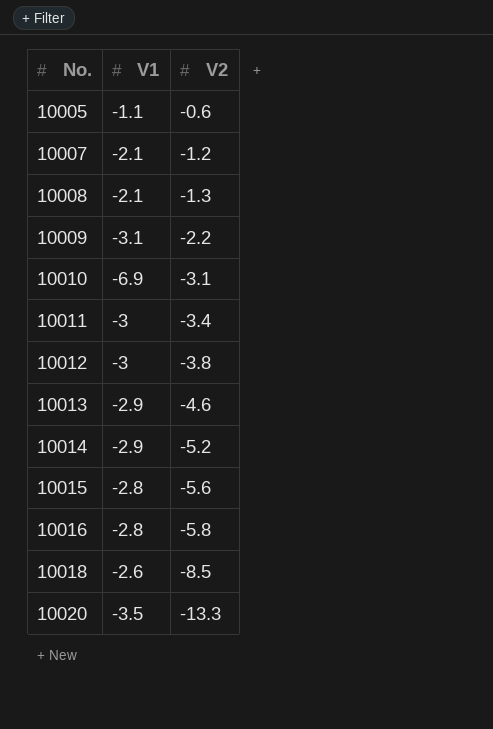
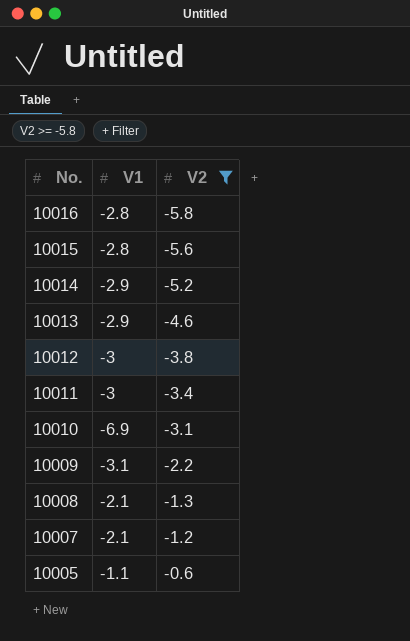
filter: none -> V2 >= -5.8
row order: No. ascending -> No. descending

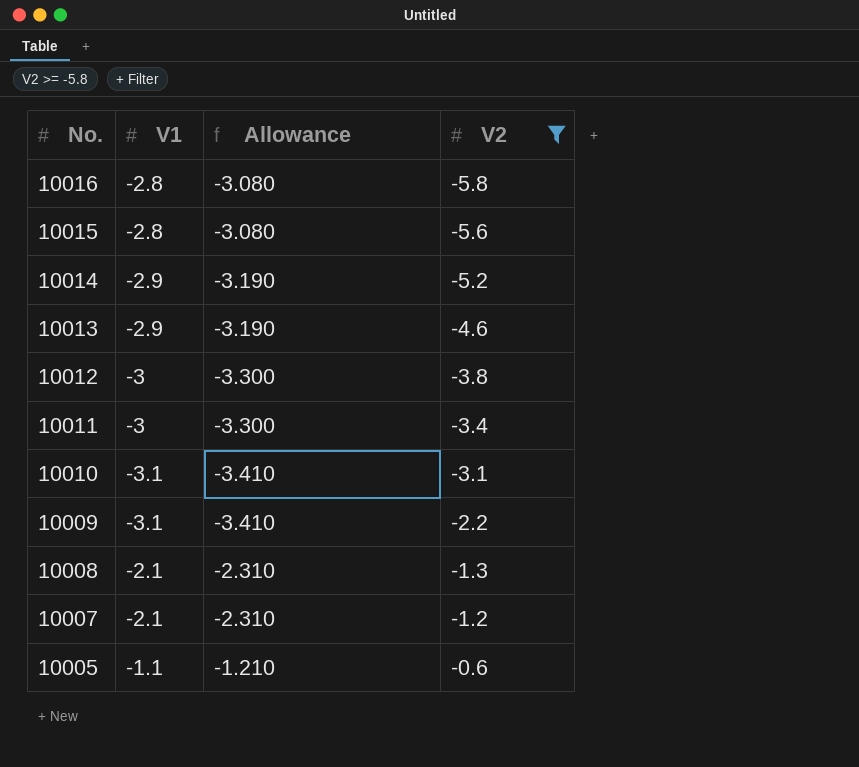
column Allowance | formula: none -> [V1] * 1.1
10010 | V1: -6.9 -> -3.1

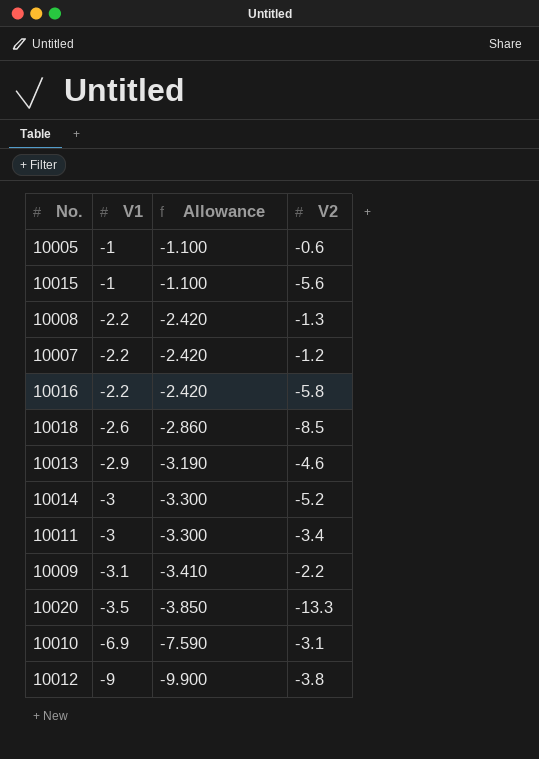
filter: V2 >= -5.8 -> none
row order: No. descending -> V1 descending
10005 | V1: -1.1 -> -1
10005 | Allowance: -1.210 -> -1.100
10015 | V1: -2.8 -> -1
10015 | Allowance: -3.080 -> -1.100
10008 | V1: -2.1 -> -2.2
10008 | Allowance: -2.310 -> -2.420
10007 | V1: -2.1 -> -2.2
10007 | Allowance: -2.310 -> -2.420
10016 | V1: -2.8 -> -2.2
10016 | Allowance: -3.080 -> -2.420
10014 | V1: -2.9 -> -3
10014 | Allowance: -3.190 -> -3.300
10010 | V1: -3.1 -> -6.9
10010 | Allowance: -3.410 -> -7.590
10012 | V1: -3 -> -9
10012 | Allowance: -3.300 -> -9.900

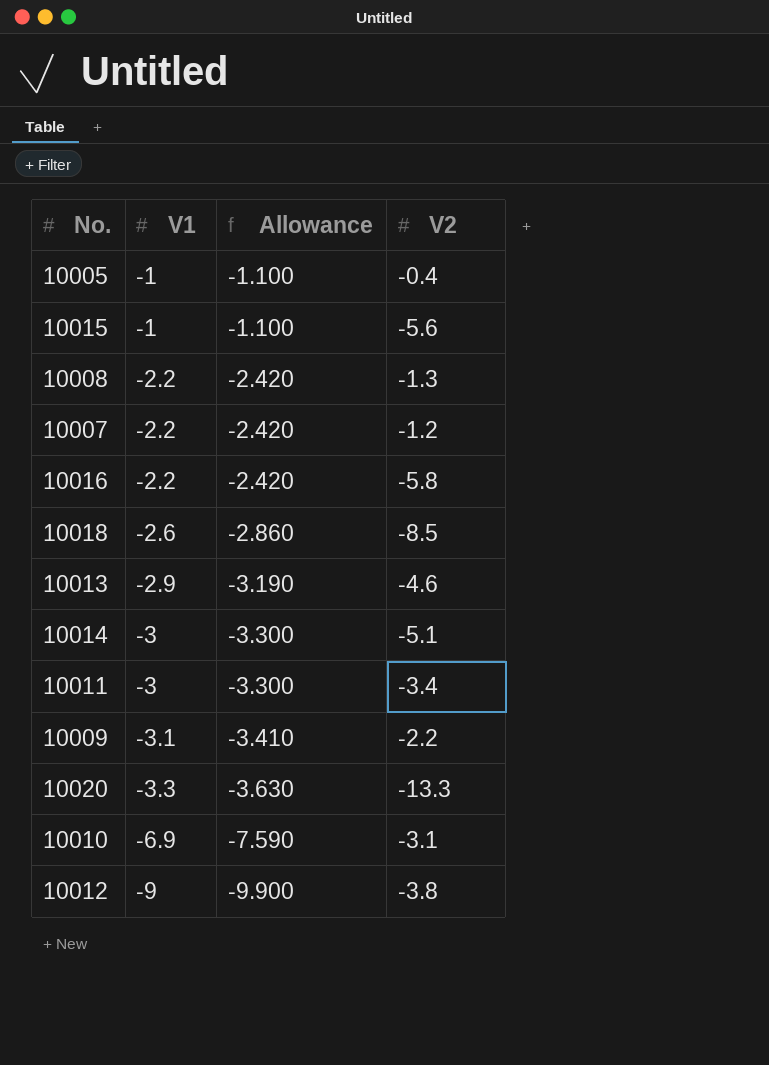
10005 | V2: -0.6 -> -0.4
10014 | V2: -5.2 -> -5.1
10020 | V1: -3.5 -> -3.3
10020 | Allowance: -3.850 -> -3.630

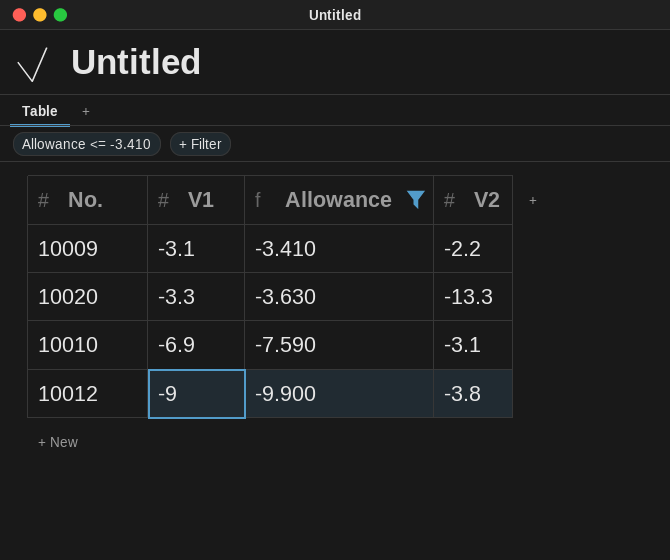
filter: none -> Allowance <= -3.410

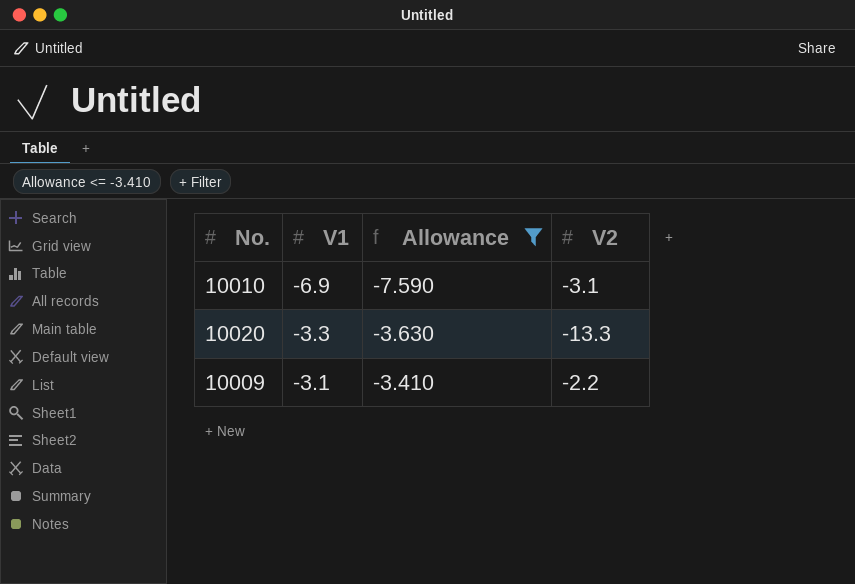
row order: V1 descending -> V1 ascending
row 10012: -9 | -9.900 | -3.8 -> none

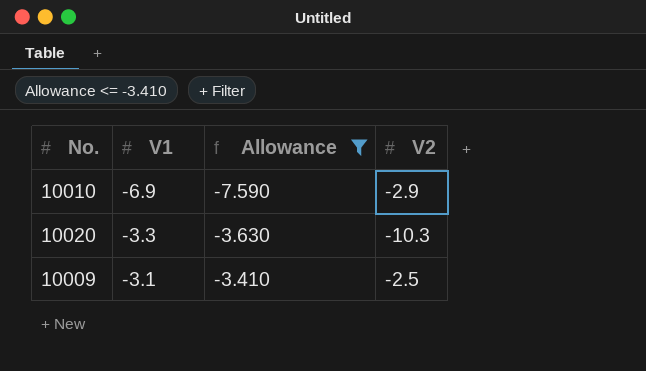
10010 | V2: -3.1 -> -2.9
10020 | V2: -13.3 -> -10.3
10009 | V2: -2.2 -> -2.5

